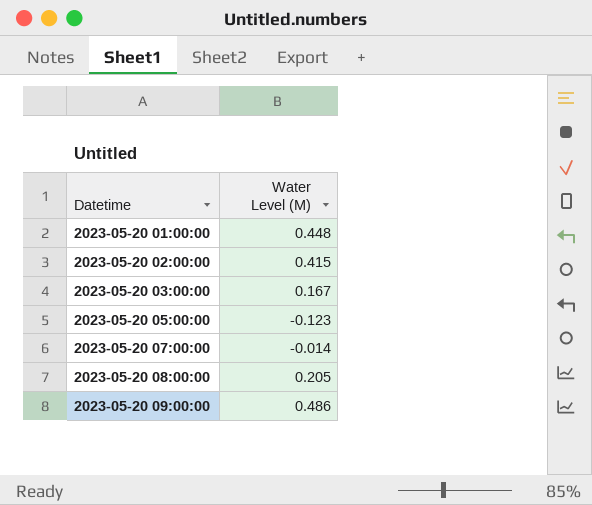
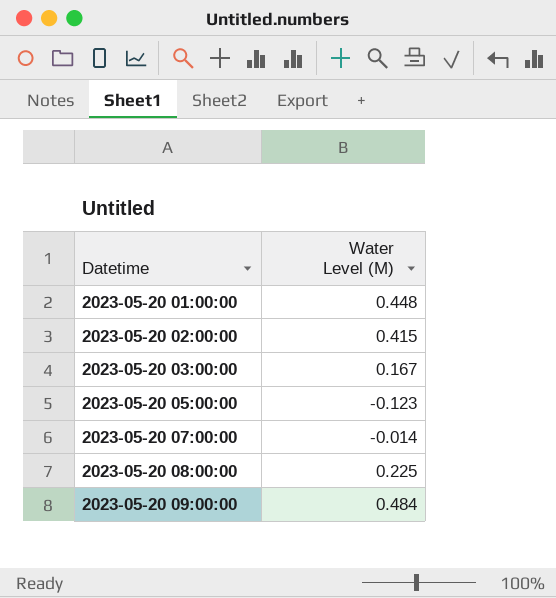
2023-05-20 08:00:00 | Water Level (M): 0.205 -> 0.225
2023-05-20 09:00:00 | Water Level (M): 0.486 -> 0.484

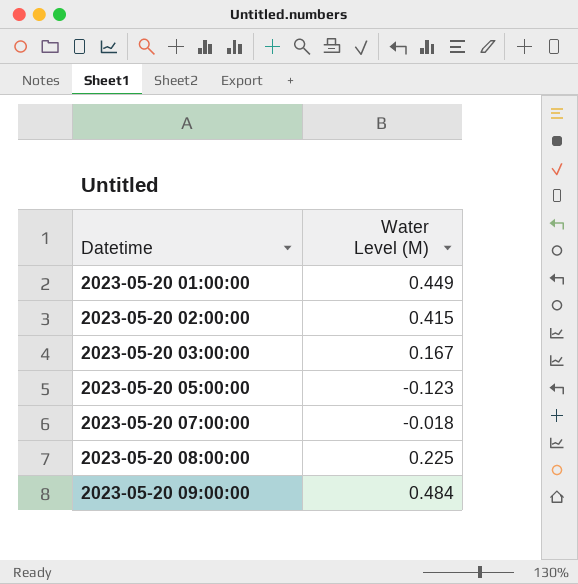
2023-05-20 01:00:00 | Water Level (M): 0.448 -> 0.449
2023-05-20 07:00:00 | Water Level (M): -0.014 -> -0.018

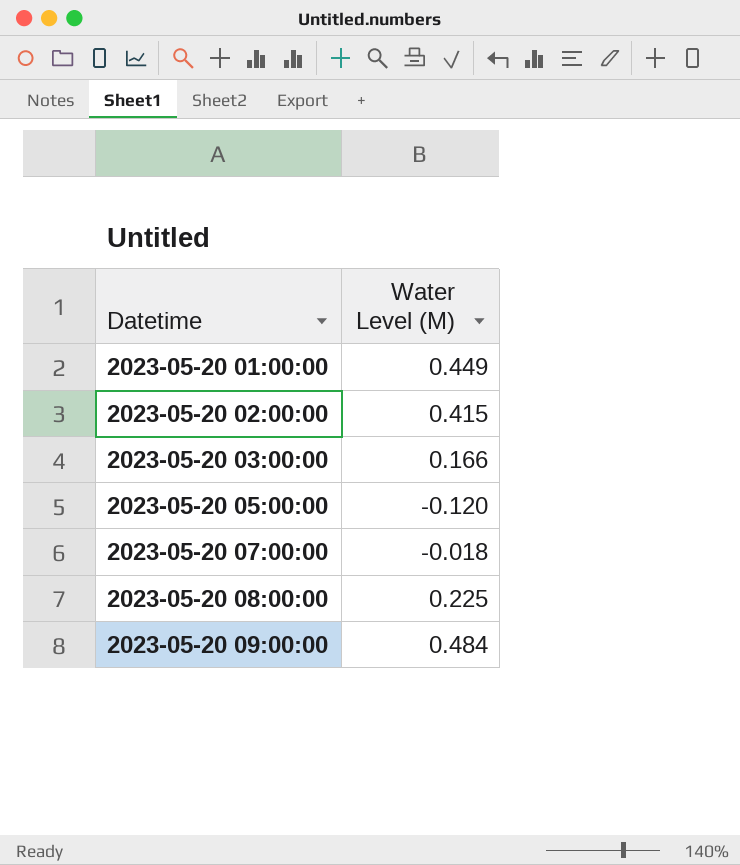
2023-05-20 03:00:00 | Water Level (M): 0.167 -> 0.166
2023-05-20 05:00:00 | Water Level (M): -0.123 -> -0.120

